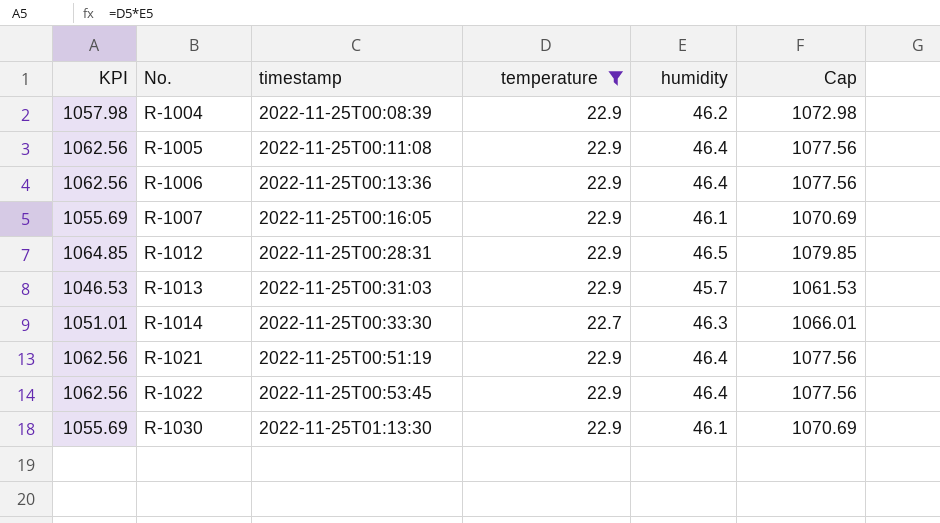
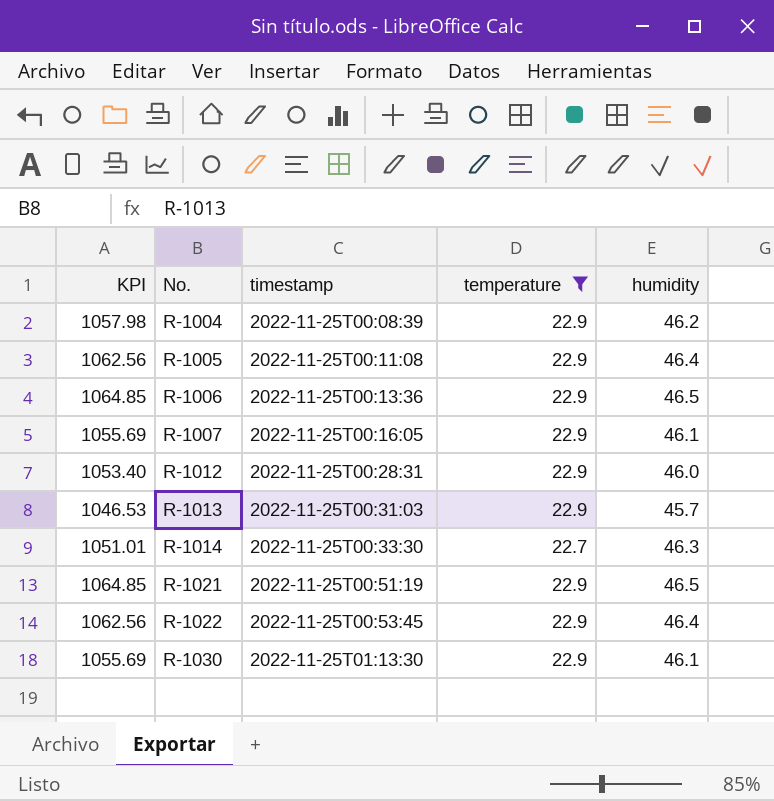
column Cap | formula: [KPI] + 15 -> none
R-1006 | KPI: 1062.56 -> 1064.85
R-1006 | humidity: 46.4 -> 46.5
R-1012 | KPI: 1064.85 -> 1053.40
R-1012 | humidity: 46.5 -> 46.0
R-1021 | KPI: 1062.56 -> 1064.85
R-1021 | humidity: 46.4 -> 46.5

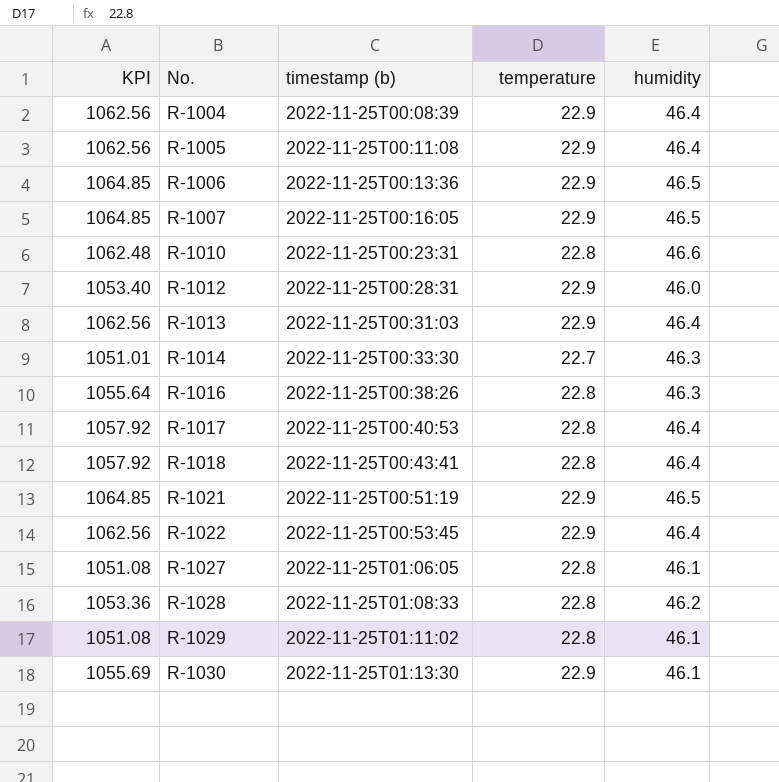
filter: temperature != 22.8 -> none
column name: timestamp -> timestamp (b)
R-1004 | KPI: 1057.98 -> 1062.56
R-1004 | humidity: 46.2 -> 46.4
R-1007 | KPI: 1055.69 -> 1064.85
R-1007 | humidity: 46.1 -> 46.5
R-1013 | KPI: 1046.53 -> 1062.56
R-1013 | humidity: 45.7 -> 46.4

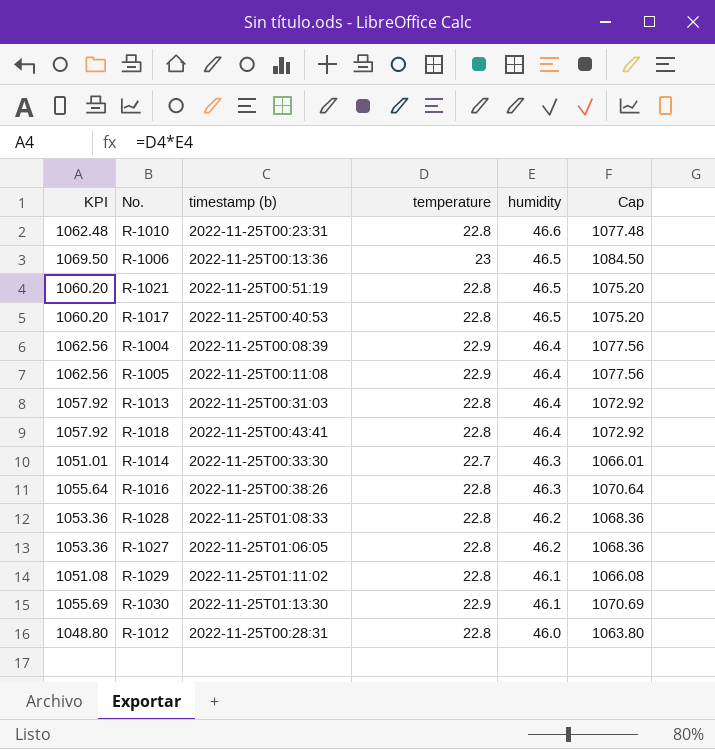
row order: No. ascending -> humidity descending
column Cap | formula: none -> [KPI] + 15
row R-1007: 1064.85 | 2022-11-25T00:16:05 | 22.9 | 46.5 -> none
row R-1022: 1062.56 | 2022-11-25T00:53:45 | 22.9 | 46.4 -> none
R-1006 | KPI: 1064.85 -> 1069.50
R-1006 | temperature: 22.9 -> 23
R-1021 | KPI: 1064.85 -> 1060.20
R-1021 | temperature: 22.9 -> 22.8
R-1017 | KPI: 1057.92 -> 1060.20
R-1017 | humidity: 46.4 -> 46.5
R-1013 | KPI: 1062.56 -> 1057.92
R-1013 | temperature: 22.9 -> 22.8
R-1027 | KPI: 1051.08 -> 1053.36
R-1027 | humidity: 46.1 -> 46.2
R-1012 | KPI: 1053.40 -> 1048.80
R-1012 | temperature: 22.9 -> 22.8

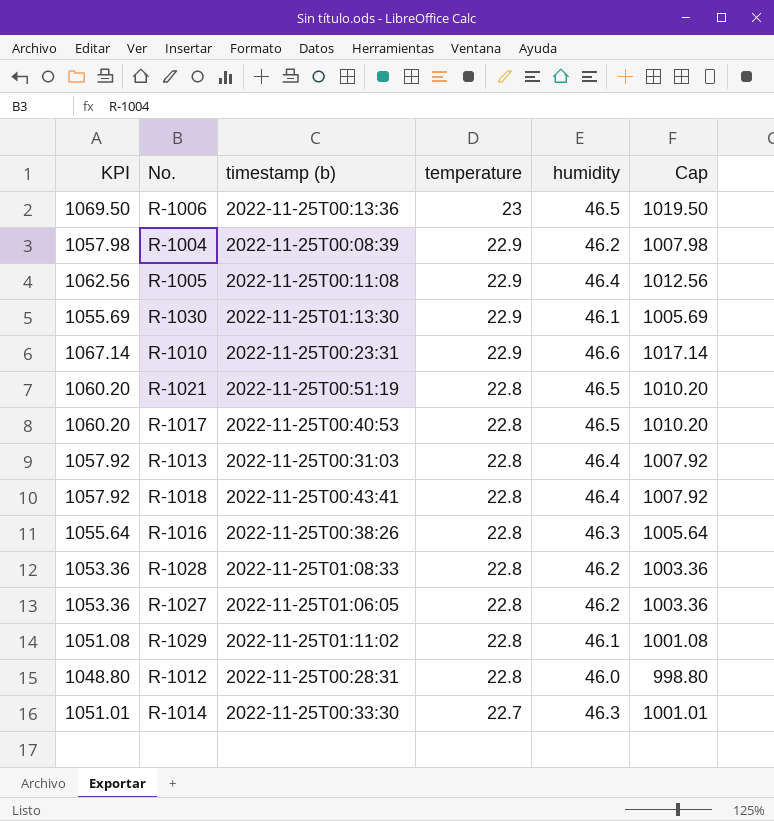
row order: humidity descending -> temperature descending
column Cap | formula: [KPI] + 15 -> [KPI] - 50
R-1004 | KPI: 1062.56 -> 1057.98
R-1004 | humidity: 46.4 -> 46.2
R-1010 | KPI: 1062.48 -> 1067.14
R-1010 | temperature: 22.8 -> 22.9

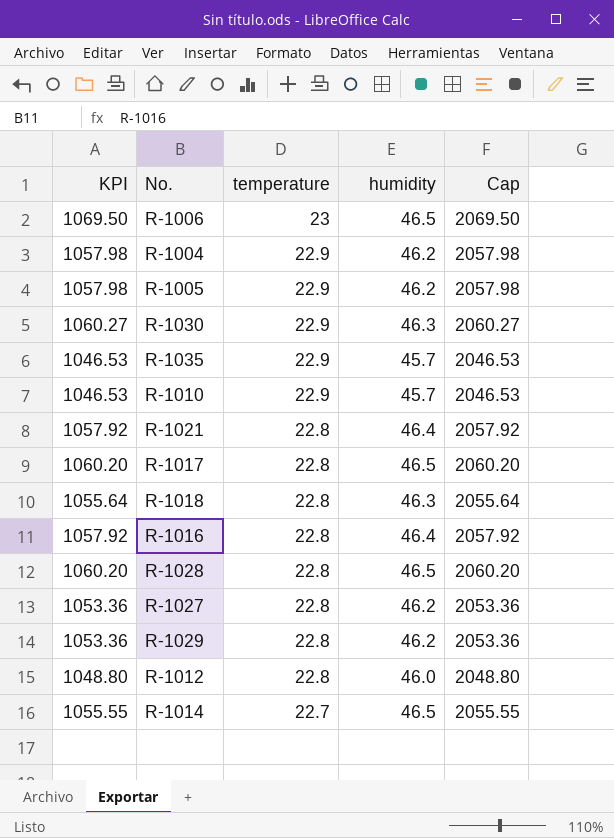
column timestamp (b) | position: 3 -> none
column Cap | formula: [KPI] - 50 -> [KPI] + 1000
row R-1013: 1057.92 | 2022-11-25T00:31:03 | 22.8 | 46.4 | 1007.92 -> none
R-1005 | KPI: 1062.56 -> 1057.98
R-1005 | humidity: 46.4 -> 46.2
R-1030 | KPI: 1055.69 -> 1060.27
R-1030 | humidity: 46.1 -> 46.3
row R-1035: none -> 1046.53 | 22.9 | 45.7 | 2046.53
R-1010 | KPI: 1067.14 -> 1046.53
R-1010 | humidity: 46.6 -> 45.7
R-1021 | KPI: 1060.20 -> 1057.92
R-1021 | humidity: 46.5 -> 46.4
R-1018 | KPI: 1057.92 -> 1055.64
R-1018 | humidity: 46.4 -> 46.3
R-1016 | KPI: 1055.64 -> 1057.92
R-1016 | humidity: 46.3 -> 46.4
R-1028 | KPI: 1053.36 -> 1060.20
R-1028 | humidity: 46.2 -> 46.5
R-1029 | KPI: 1051.08 -> 1053.36
R-1029 | humidity: 46.1 -> 46.2
R-1014 | KPI: 1051.01 -> 1055.55
R-1014 | humidity: 46.3 -> 46.5

